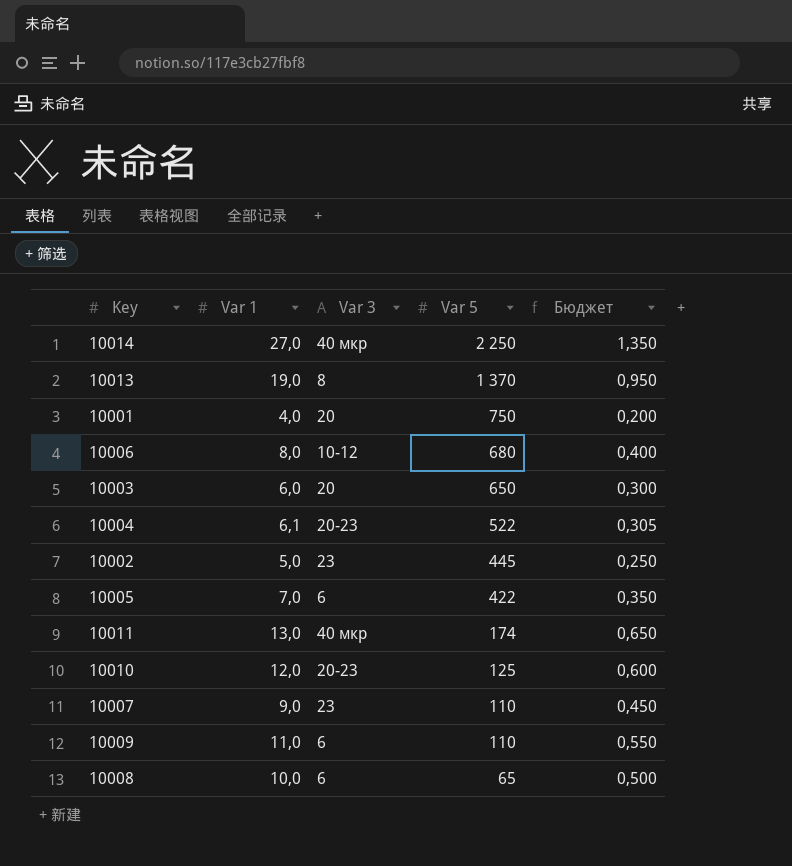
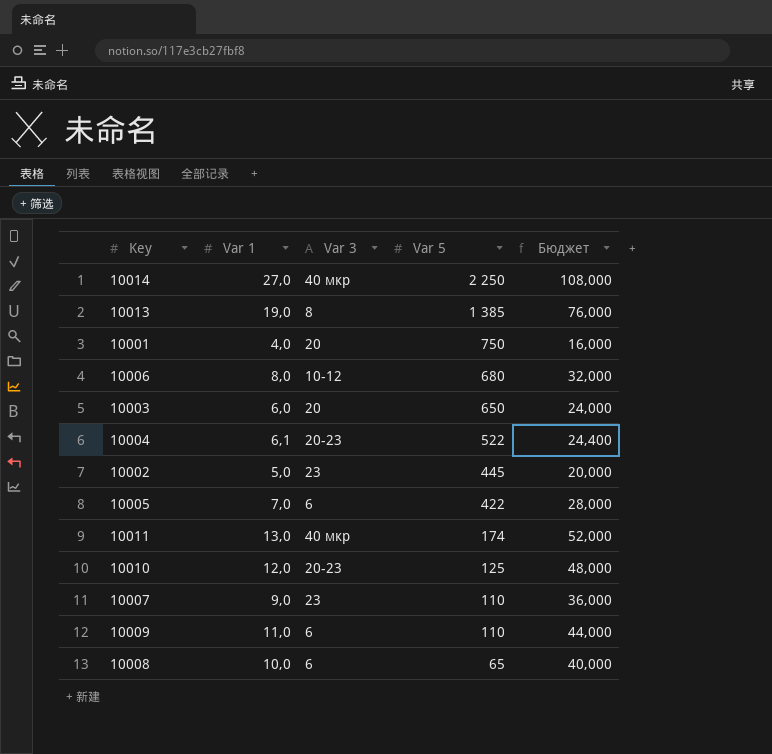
column Бюджет | formula: [Var 1] * 0,05 -> [Var 1] * 4
10013 | Var 5: 1 370 -> 1 385

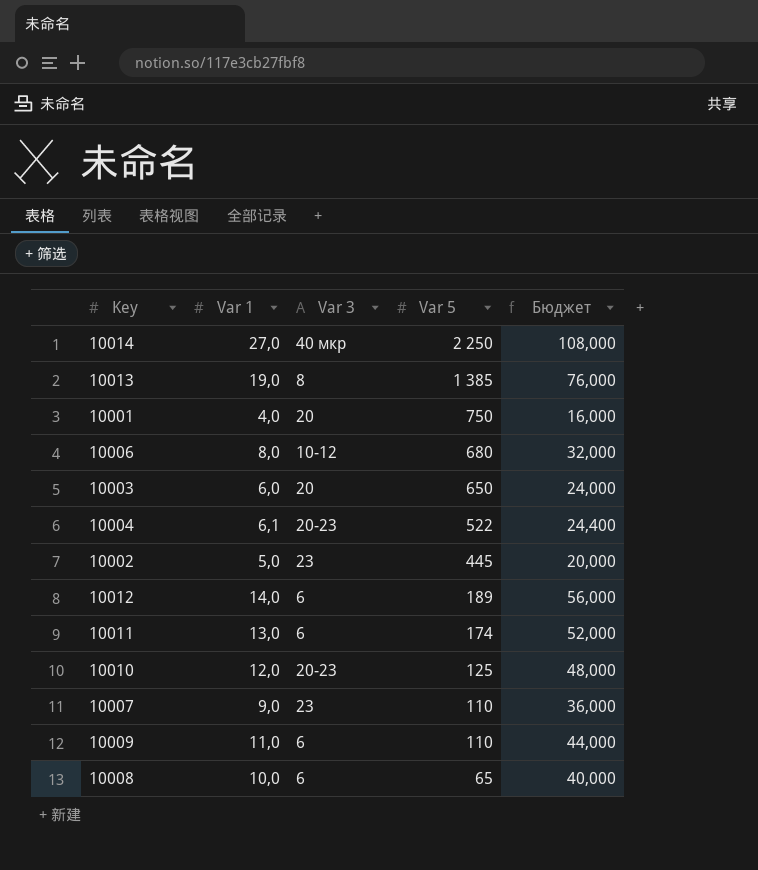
row 10005: 7,0 | 6 | 422 | 28,000 -> none
row 10012: none -> 14,0 | 6 | 189 | 56,000
10011 | Var 3: 40 мкр -> 6

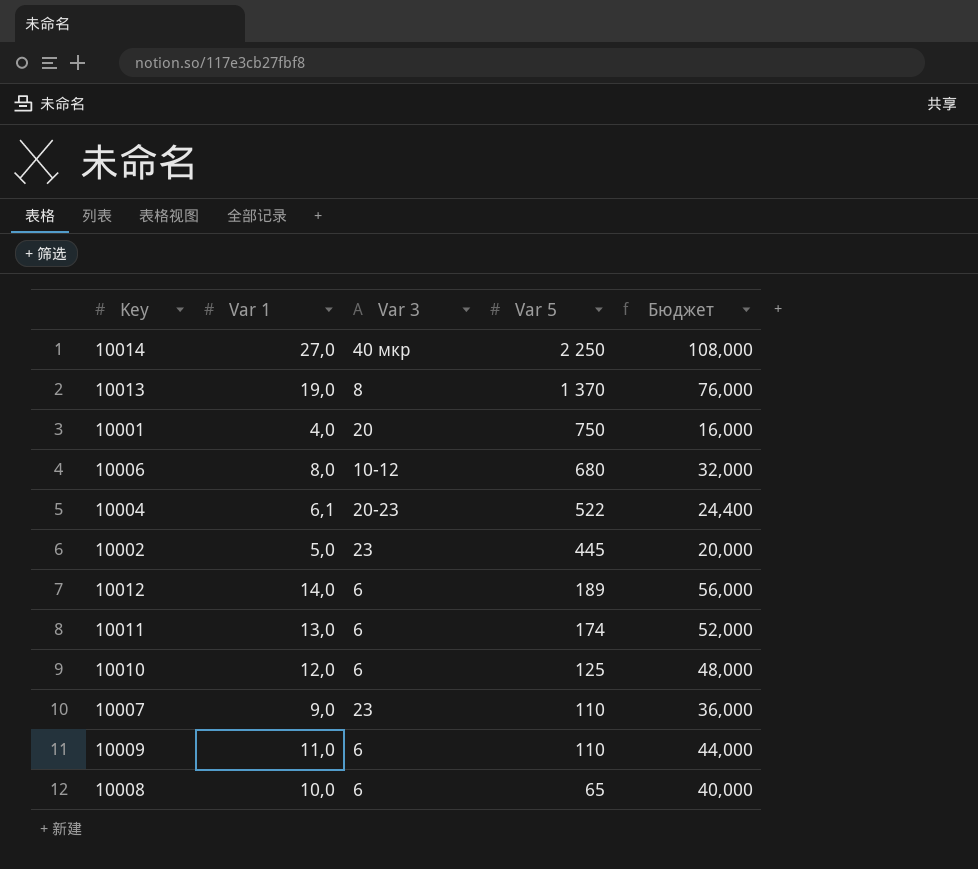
row 10003: 6,0 | 20 | 650 | 24,000 -> none
10013 | Var 5: 1 385 -> 1 370
10010 | Var 3: 20-23 -> 6

